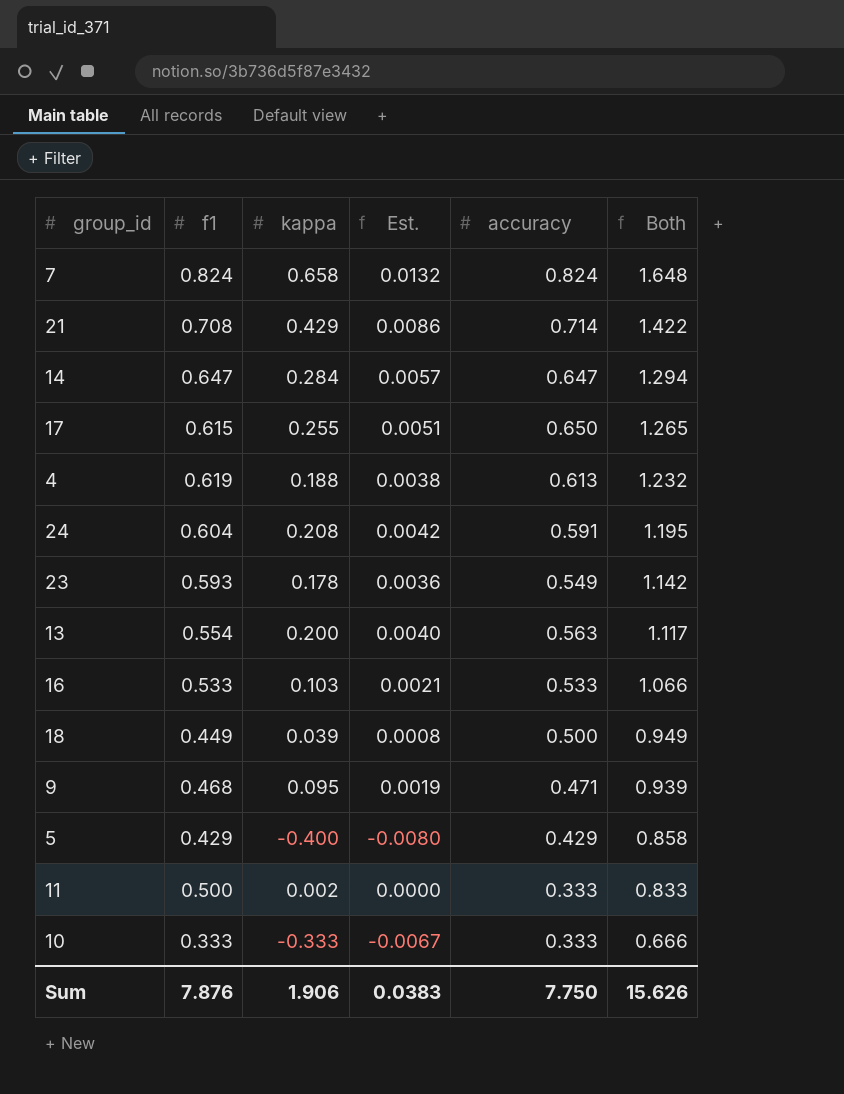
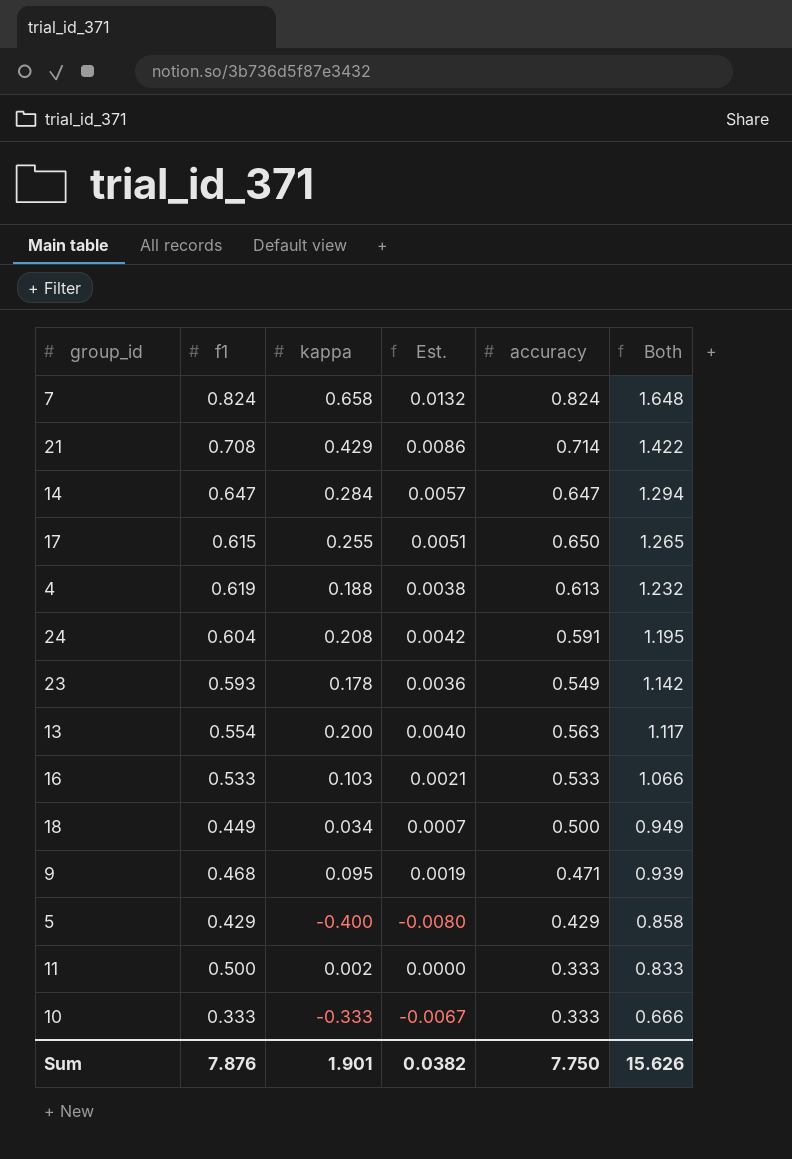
18 | kappa: 0.039 -> 0.034
18 | Est.: 0.0008 -> 0.0007
Sum | kappa: 1.906 -> 1.901
Sum | Est.: 0.0383 -> 0.0382

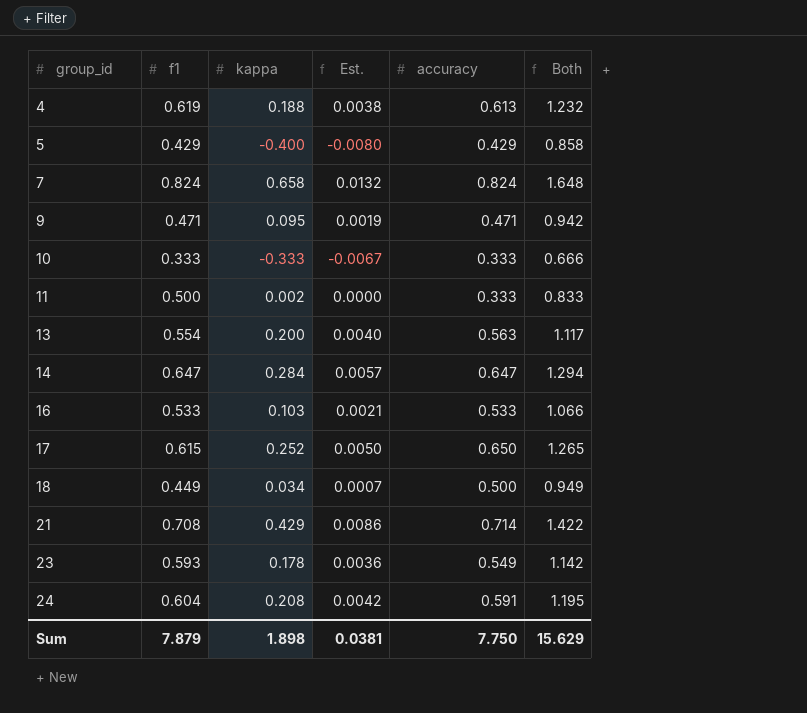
row order: Both descending -> group_id ascending
9 | f1: 0.468 -> 0.471
9 | Both: 0.939 -> 0.942
17 | kappa: 0.255 -> 0.252
17 | Est.: 0.0051 -> 0.0050
Sum | f1: 7.876 -> 7.879
Sum | kappa: 1.901 -> 1.898
Sum | Est.: 0.0382 -> 0.0381
Sum | Both: 15.626 -> 15.629

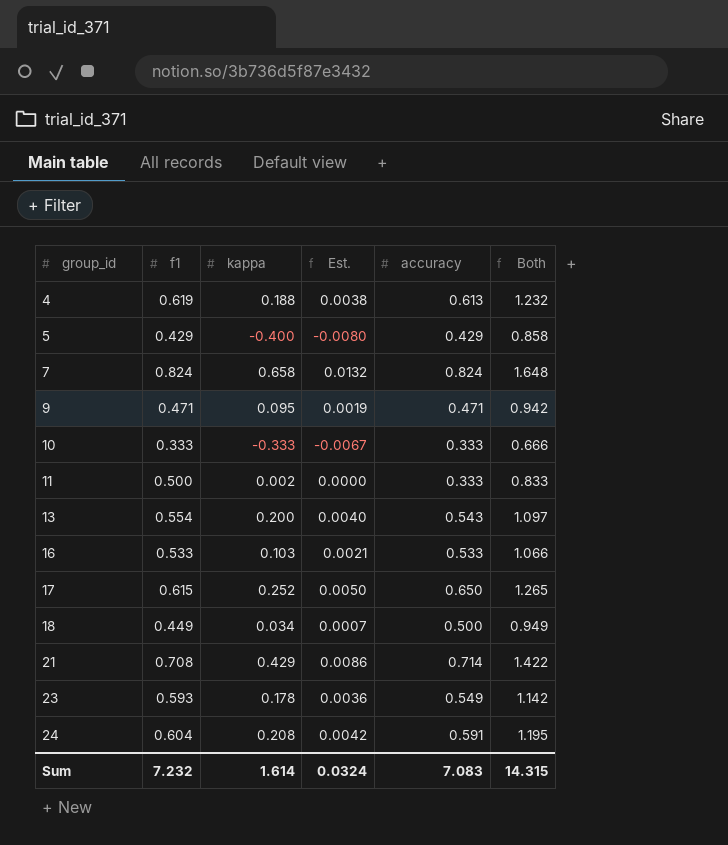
row 14: 0.647 | 0.284 | 0.0057 | 0.647 | 1.294 -> none
13 | accuracy: 0.563 -> 0.543
13 | Both: 1.117 -> 1.097
Sum | f1: 7.879 -> 7.232
Sum | kappa: 1.898 -> 1.614
Sum | Est.: 0.0381 -> 0.0324
Sum | accuracy: 7.750 -> 7.083
Sum | Both: 15.629 -> 14.315

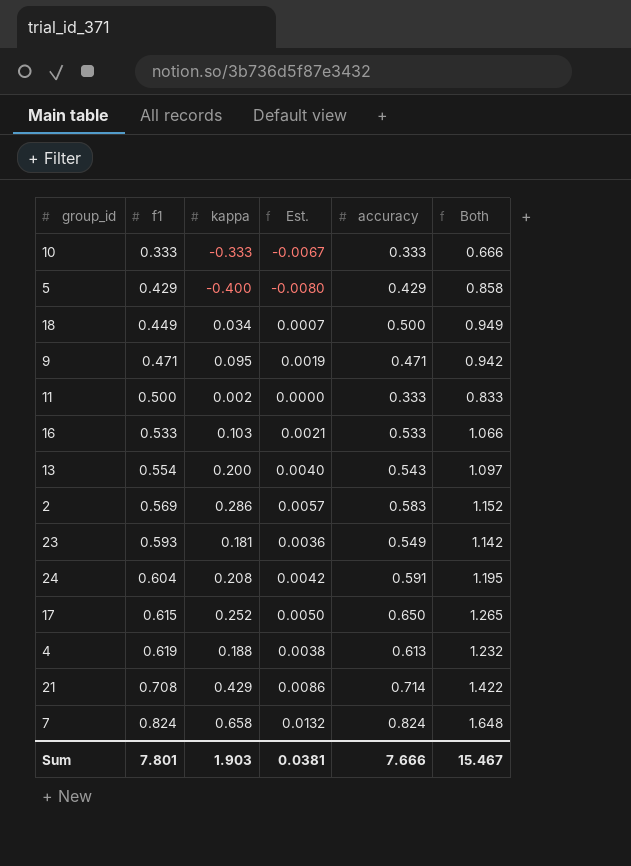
row order: group_id ascending -> f1 ascending
row 2: none -> 0.569 | 0.286 | 0.0057 | 0.583 | 1.152
23 | kappa: 0.178 -> 0.181
Sum | f1: 7.232 -> 7.801
Sum | kappa: 1.614 -> 1.903
Sum | Est.: 0.0324 -> 0.0381
Sum | accuracy: 7.083 -> 7.666
Sum | Both: 14.315 -> 15.467

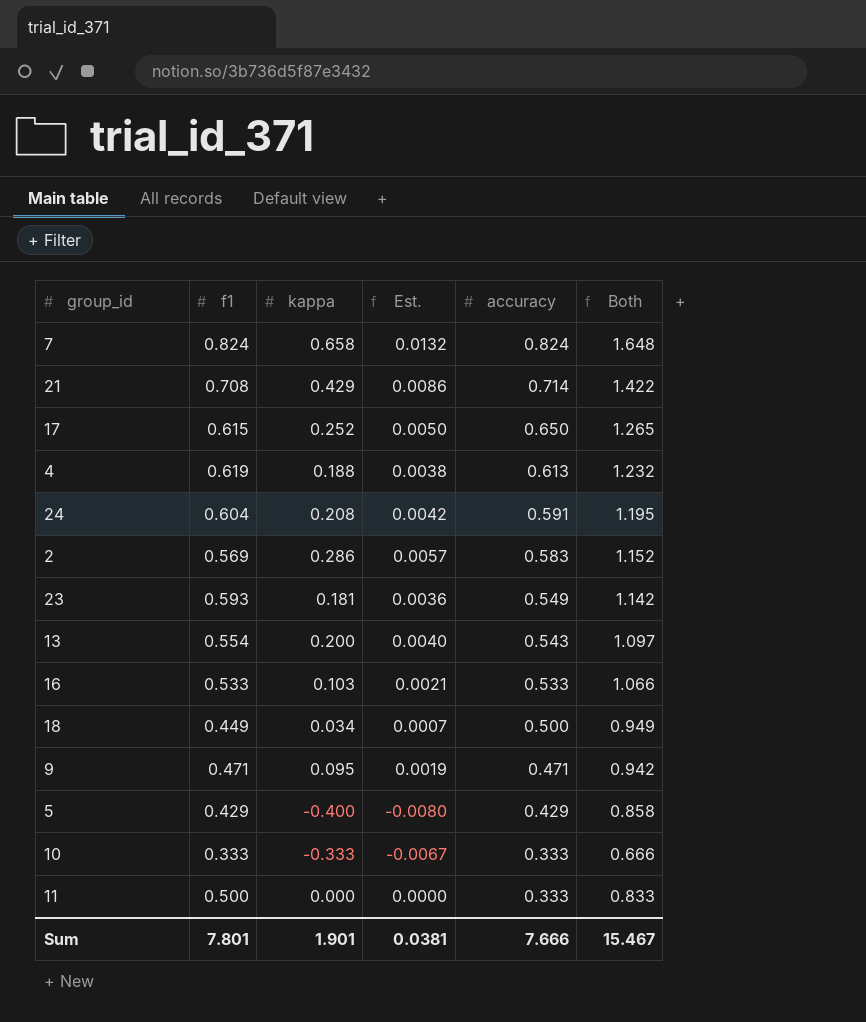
row order: f1 ascending -> accuracy descending
11 | kappa: 0.002 -> 0.000
Sum | kappa: 1.903 -> 1.901

